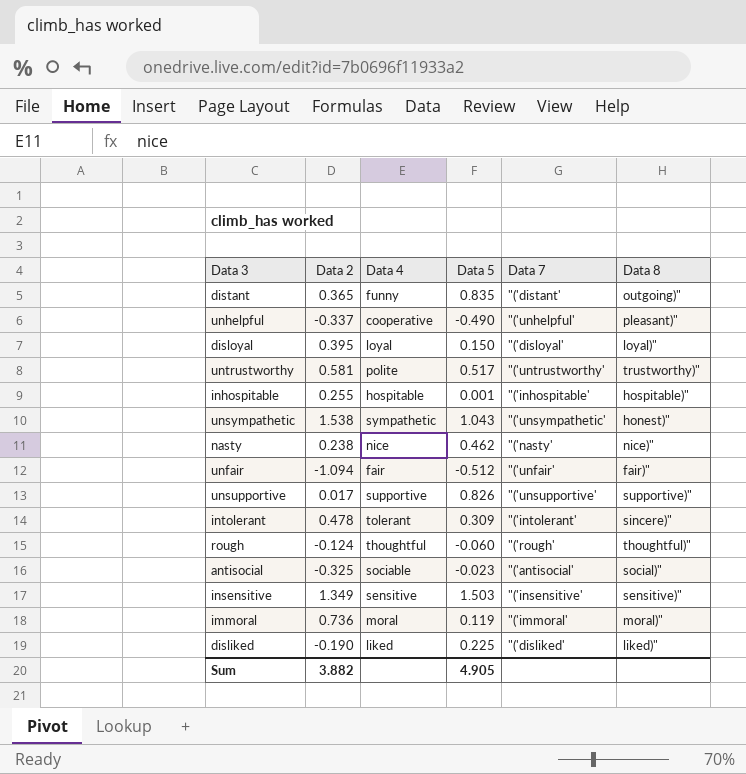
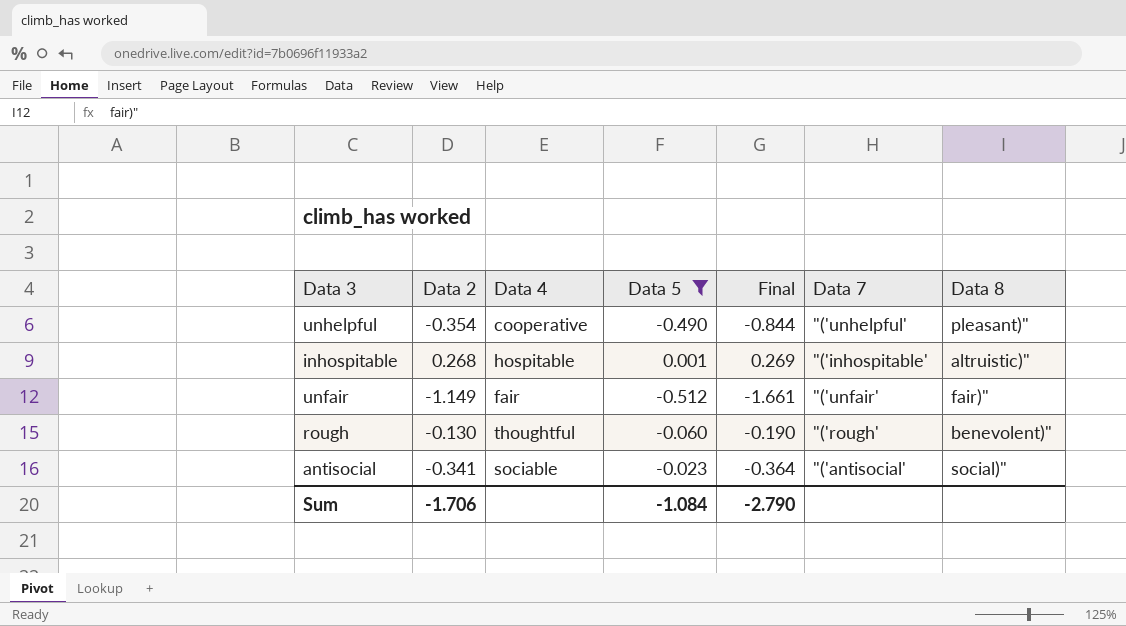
filter: none -> Data 5 <= 0.001
column Final | formula: none -> [Data 2] + [Data 5]
unhelpful | Data 2: -0.337 -> -0.354
inhospitable | Data 2: 0.255 -> 0.268
inhospitable | Data 8: hospitable)" -> altruistic)"
unfair | Data 2: -1.094 -> -1.149
rough | Data 2: -0.124 -> -0.130
rough | Data 8: thoughtful)" -> benevolent)"
antisocial | Data 2: -0.325 -> -0.341
Sum | Data 2: 3.882 -> -1.706
Sum | Data 5: 4.905 -> -1.084

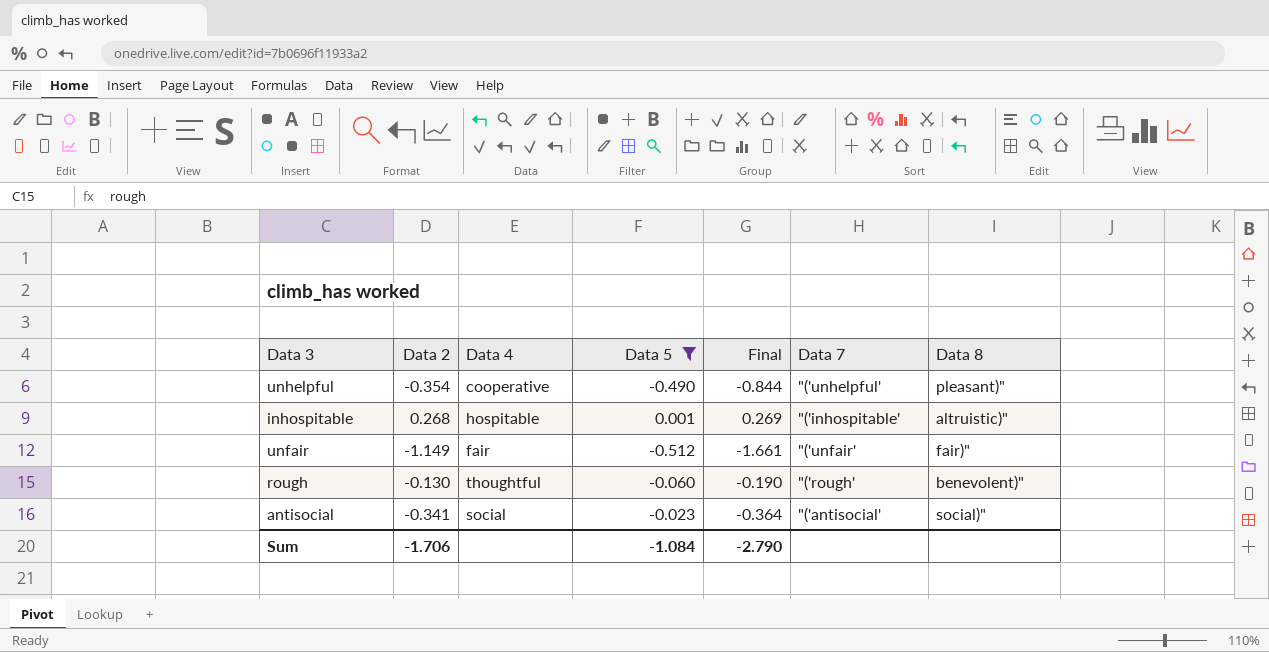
antisocial | Data 4: sociable -> social

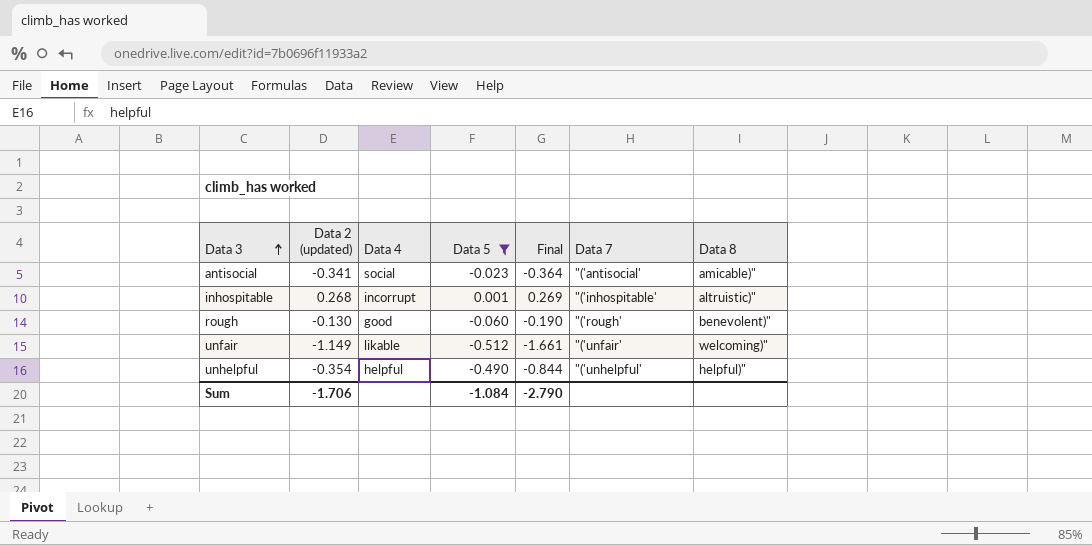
row order: none -> Data 3 ascending
column name: Data 2 -> Data 2 (updated)
antisocial | Data 8: social)" -> amicable)"
inhospitable | Data 4: hospitable -> incorrupt
rough | Data 4: thoughtful -> good
unfair | Data 4: fair -> likable
unfair | Data 8: fair)" -> welcoming)"
unhelpful | Data 4: cooperative -> helpful
unhelpful | Data 8: pleasant)" -> helpful)"

